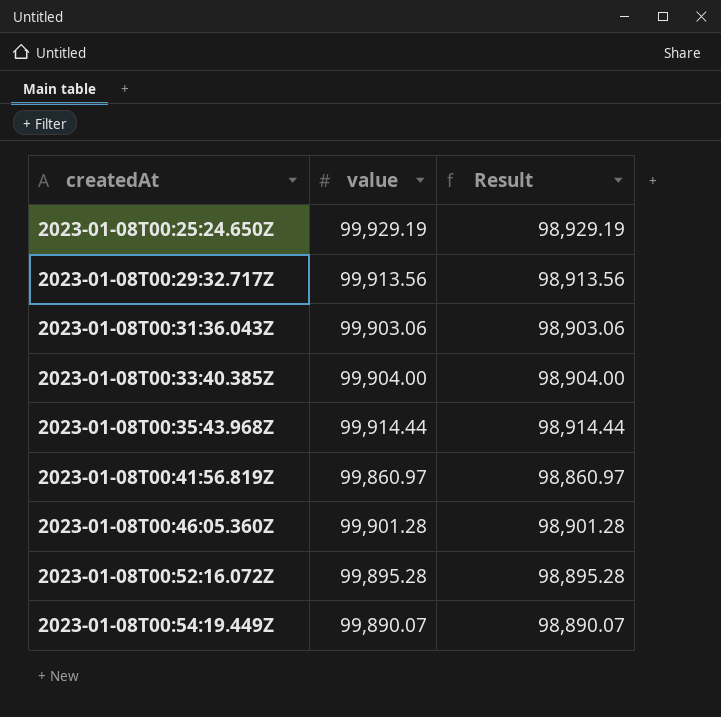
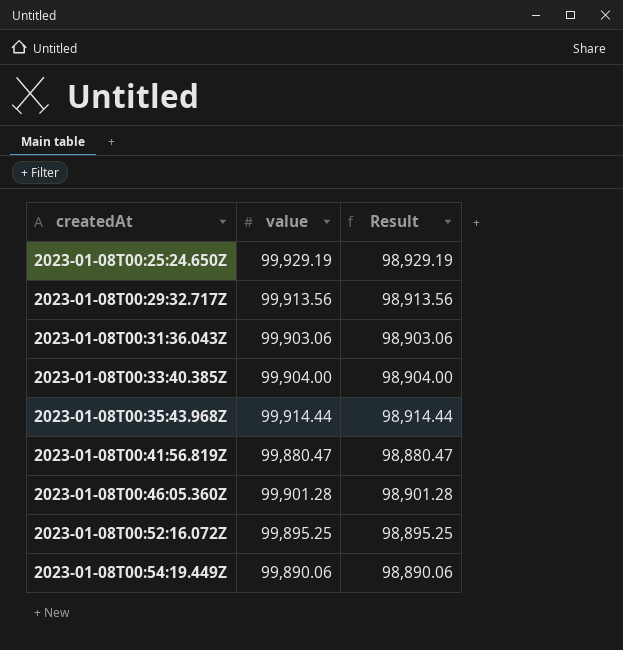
2023-01-08T00:41:56.819Z | value: 99,860.97 -> 99,880.47
2023-01-08T00:41:56.819Z | Result: 98,860.97 -> 98,880.47
2023-01-08T00:52:16.072Z | value: 99,895.28 -> 99,895.25
2023-01-08T00:52:16.072Z | Result: 98,895.28 -> 98,895.25
2023-01-08T00:54:19.449Z | value: 99,890.07 -> 99,890.06
2023-01-08T00:54:19.449Z | Result: 98,890.07 -> 98,890.06

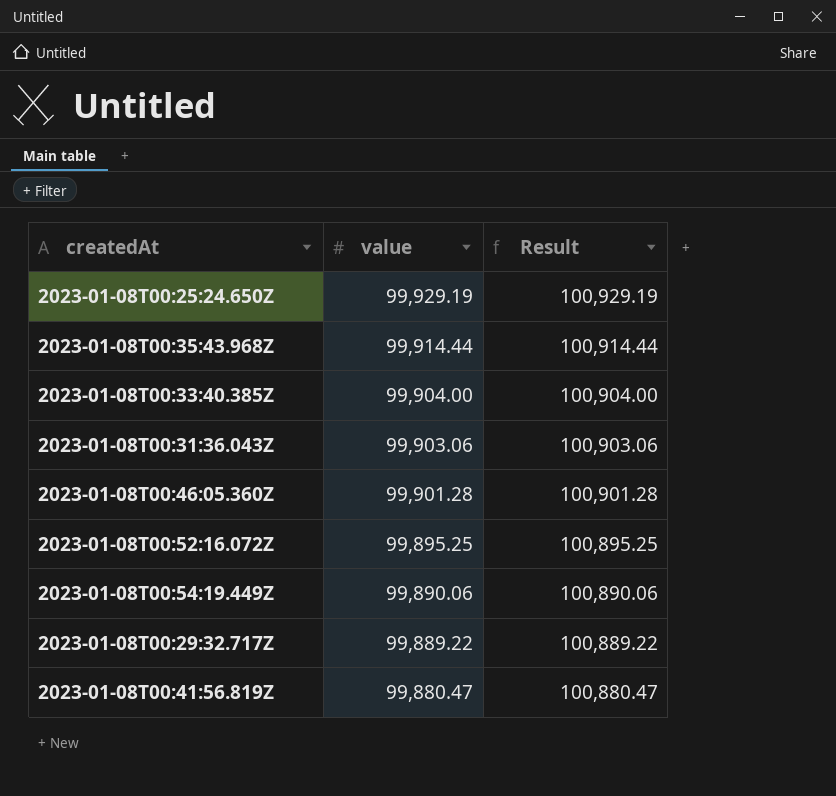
row order: createdAt ascending -> value descending
column Result | formula: [value] - 1000 -> [value] + 1000
2023-01-08T00:29:32.717Z | value: 99,913.56 -> 99,889.22

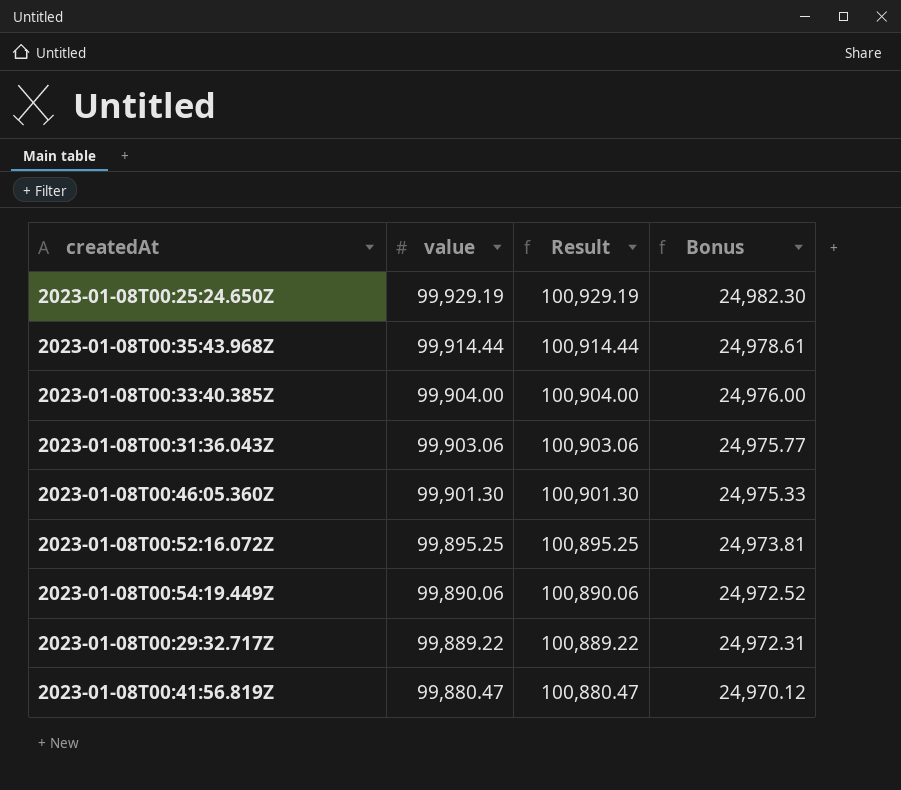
column Bonus | formula: none -> [value] * 0.25
2023-01-08T00:46:05.360Z | value: 99,901.28 -> 99,901.30
2023-01-08T00:46:05.360Z | Result: 100,901.28 -> 100,901.30

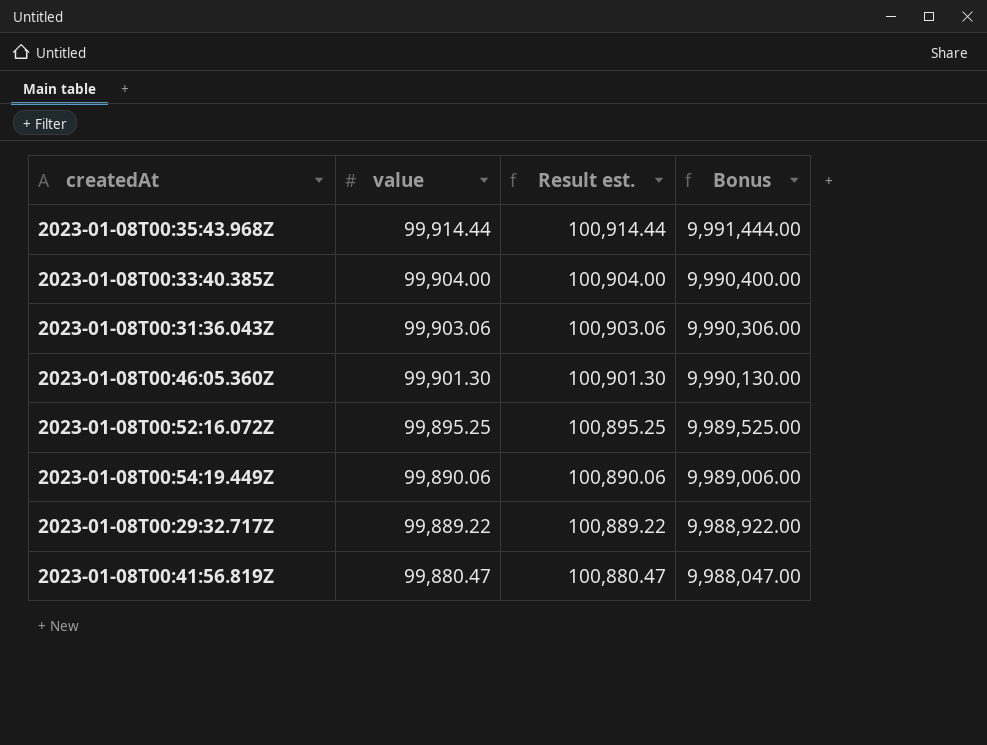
column name: Result -> Result est.
column Bonus | formula: [value] * 0.25 -> [value] * 100
row 2023-01-08T00:25:24.650Z: 99,929.19 | 100,929.19 | 24,982.30 -> none

